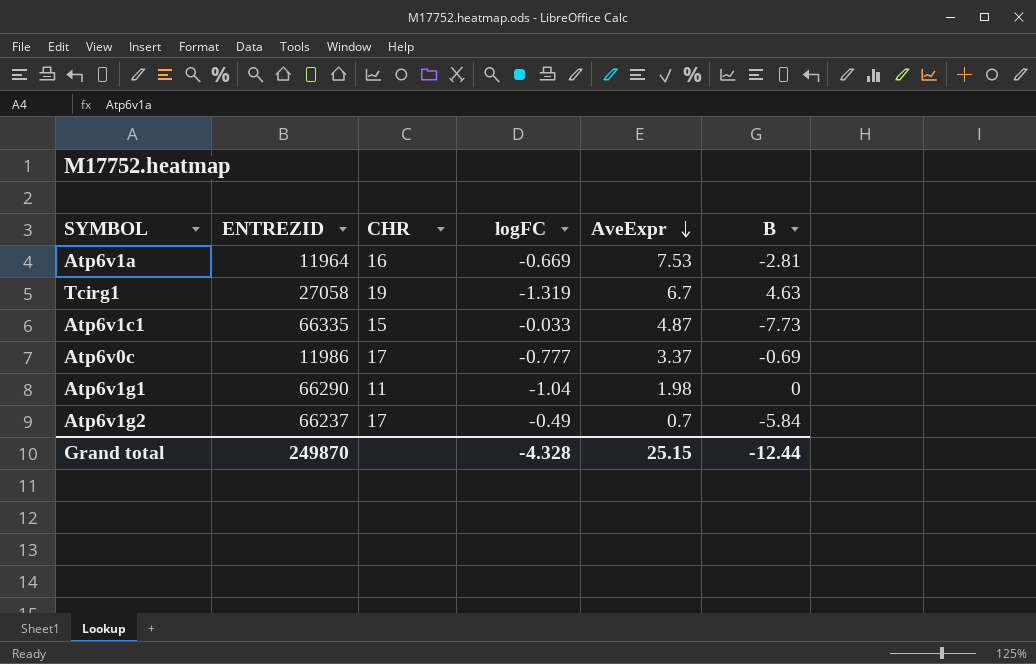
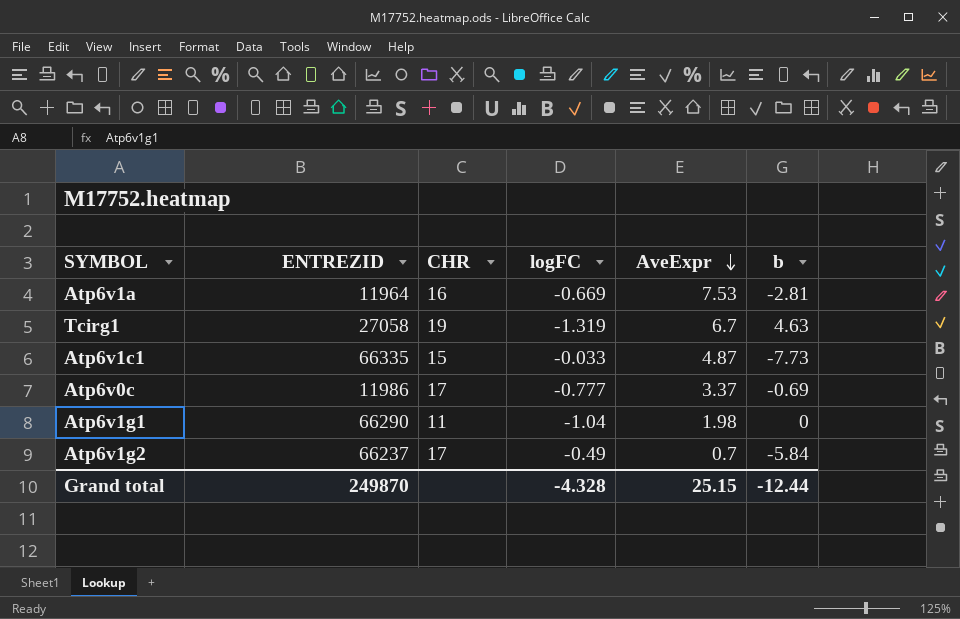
column name: B -> b

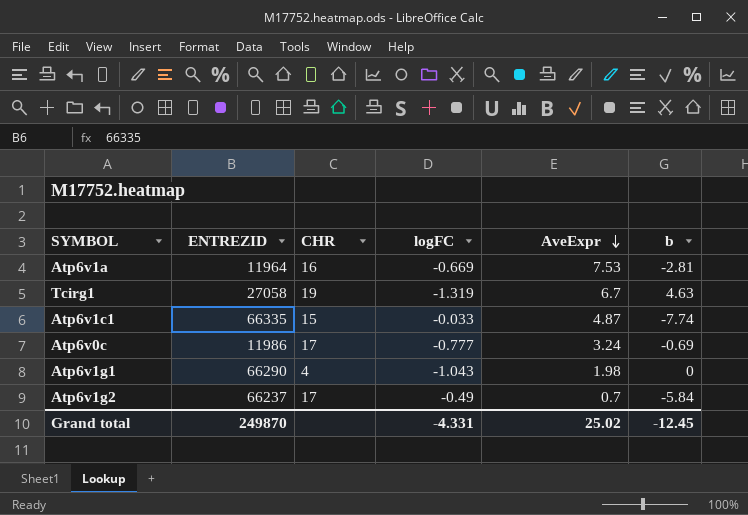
Atp6v1c1 | b: -7.73 -> -7.74
Atp6v0c | AveExpr: 3.37 -> 3.24
Atp6v1g1 | CHR: 11 -> 4
Atp6v1g1 | logFC: -1.04 -> -1.043
Grand total | logFC: -4.328 -> -4.331
Grand total | AveExpr: 25.15 -> 25.02
Grand total | b: -12.44 -> -12.45

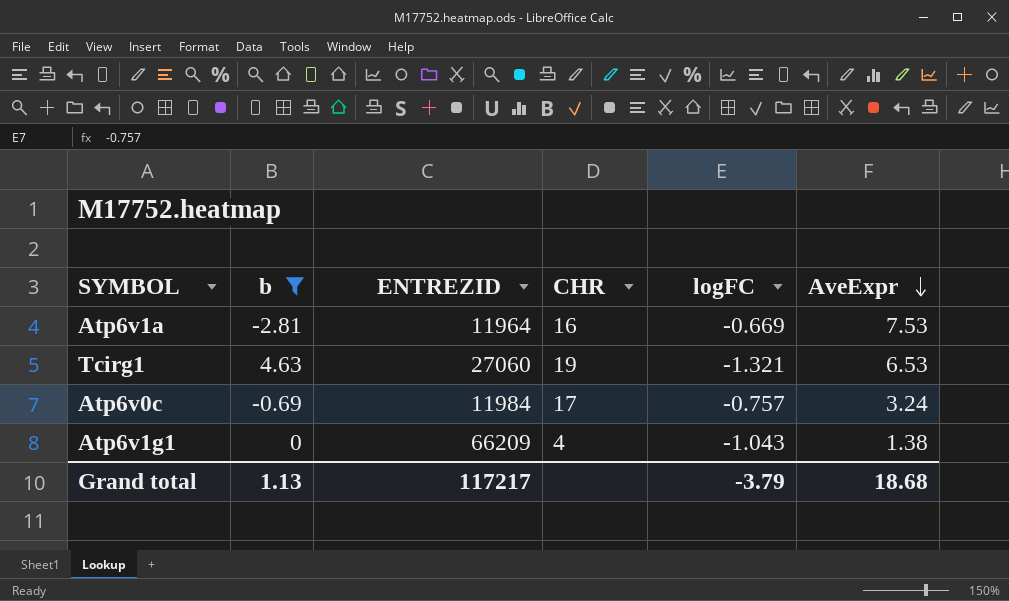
filter: none -> b >= -2.81
column b | position: 6 -> 2
Tcirg1 | ENTREZID: 27058 -> 27060
Tcirg1 | logFC: -1.319 -> -1.321
Tcirg1 | AveExpr: 6.7 -> 6.53
Atp6v0c | ENTREZID: 11986 -> 11984
Atp6v0c | logFC: -0.777 -> -0.757
Atp6v1g1 | ENTREZID: 66290 -> 66209
Atp6v1g1 | AveExpr: 1.98 -> 1.38
Grand total | b: -12.45 -> 1.13
Grand total | ENTREZID: 249870 -> 117217
Grand total | logFC: -4.331 -> -3.79
Grand total | AveExpr: 25.02 -> 18.68

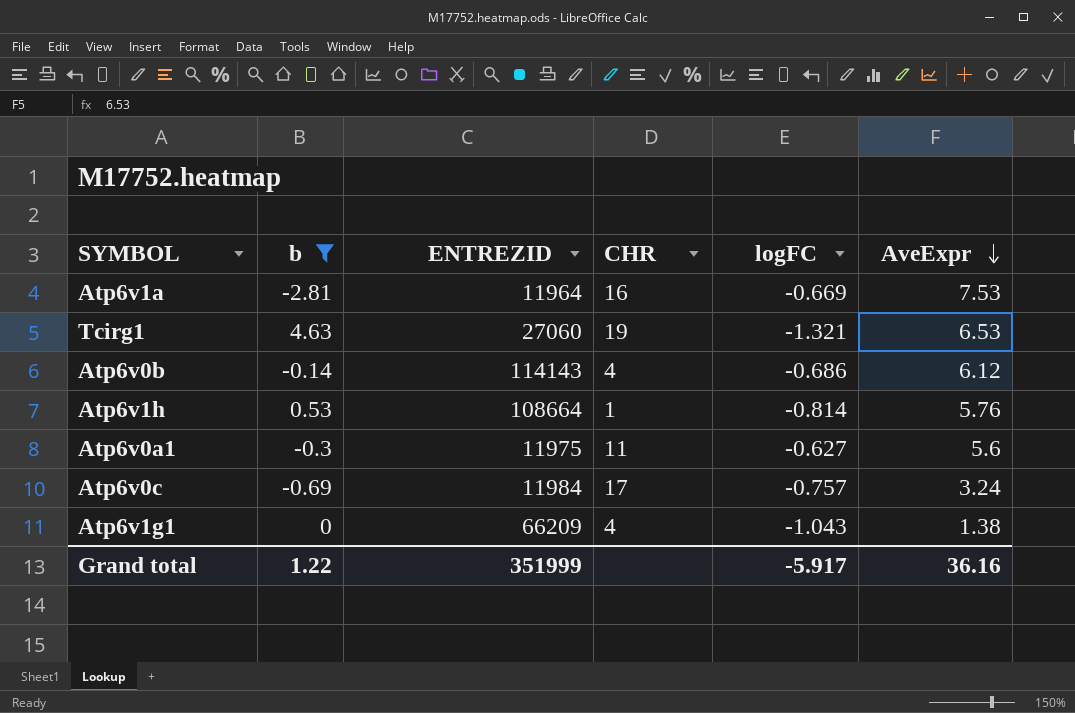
row Atp6v0b: none -> -0.14 | 114143 | 4 | -0.686 | 6.12
row Atp6v1h: none -> 0.53 | 108664 | 1 | -0.814 | 5.76
row Atp6v0a1: none -> -0.3 | 11975 | 11 | -0.627 | 5.6
Grand total | b: 1.13 -> 1.22
Grand total | ENTREZID: 117217 -> 351999
Grand total | logFC: -3.79 -> -5.917
Grand total | AveExpr: 18.68 -> 36.16

